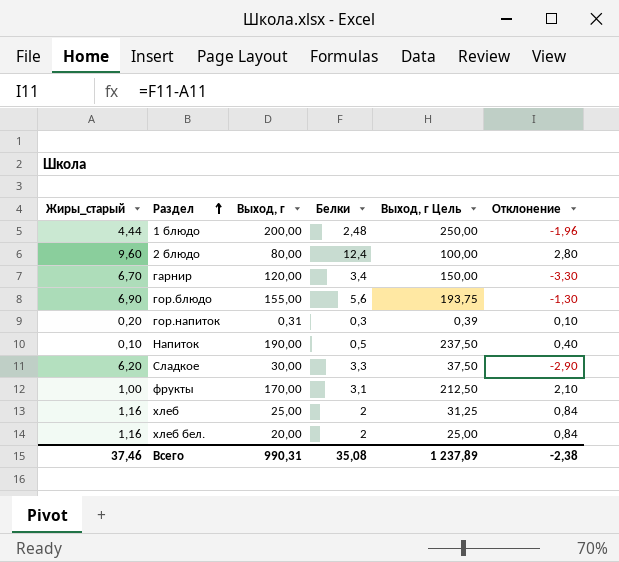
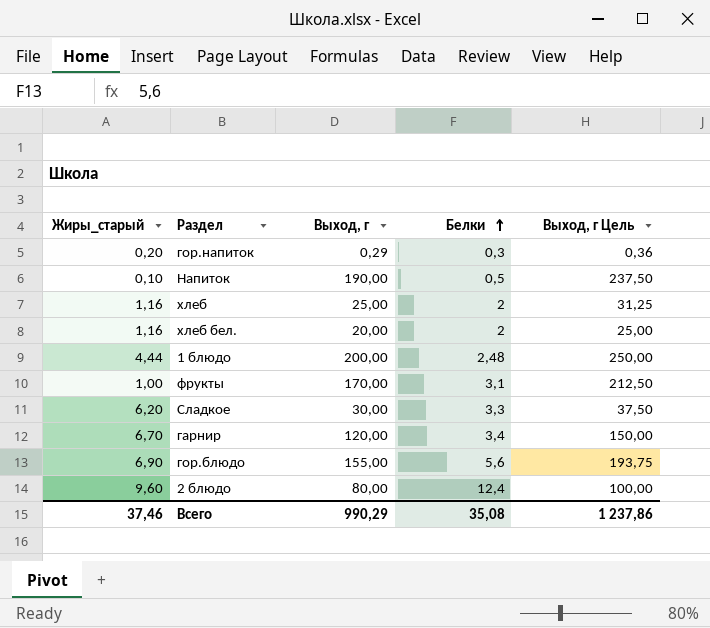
row order: Раздел ascending -> Белки ascending
column Отклонение | formula: [Белки] - [Жиры_старый] -> none
гор.напиток | Выход, г: 0,31 -> 0,29
гор.напиток | Выход, г Цель: 0,39 -> 0,36
Всего | Выход, г: 990,31 -> 990,29
Всего | Выход, г Цель: 1 237,89 -> 1 237,86

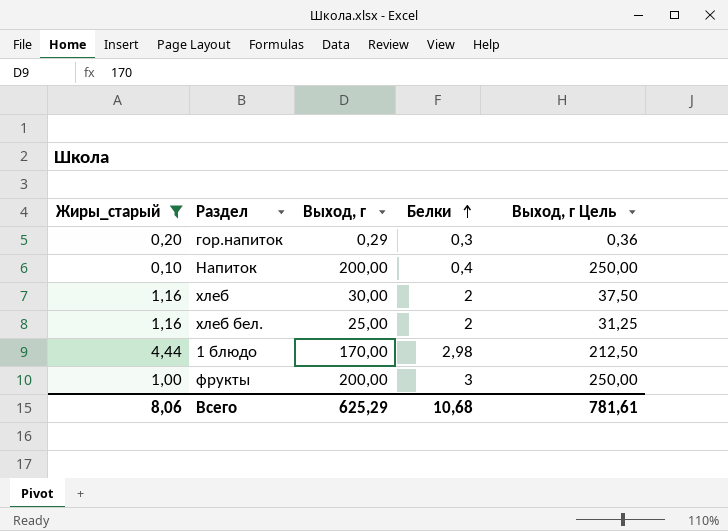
filter: none -> Жиры_старый <= 4,44
Напиток | Выход, г: 190,00 -> 200,00
Напиток | Белки: 0,5 -> 0,4
Напиток | Выход, г Цель: 237,50 -> 250,00
хлеб | Выход, г: 25,00 -> 30,00
хлеб | Выход, г Цель: 31,25 -> 37,50
хлеб бел. | Выход, г: 20,00 -> 25,00
хлеб бел. | Выход, г Цель: 25,00 -> 31,25
1 блюдо | Выход, г: 200,00 -> 170,00
1 блюдо | Белки: 2,48 -> 2,98
1 блюдо | Выход, г Цель: 250,00 -> 212,50
фрукты | Выход, г: 170,00 -> 200,00
фрукты | Белки: 3,1 -> 3
фрукты | Выход, г Цель: 212,50 -> 250,00
Всего | Жиры_старый: 37,46 -> 8,06
Всего | Выход, г: 990,29 -> 625,29
Всего | Белки: 35,08 -> 10,68
Всего | Выход, г Цель: 1 237,86 -> 781,61

